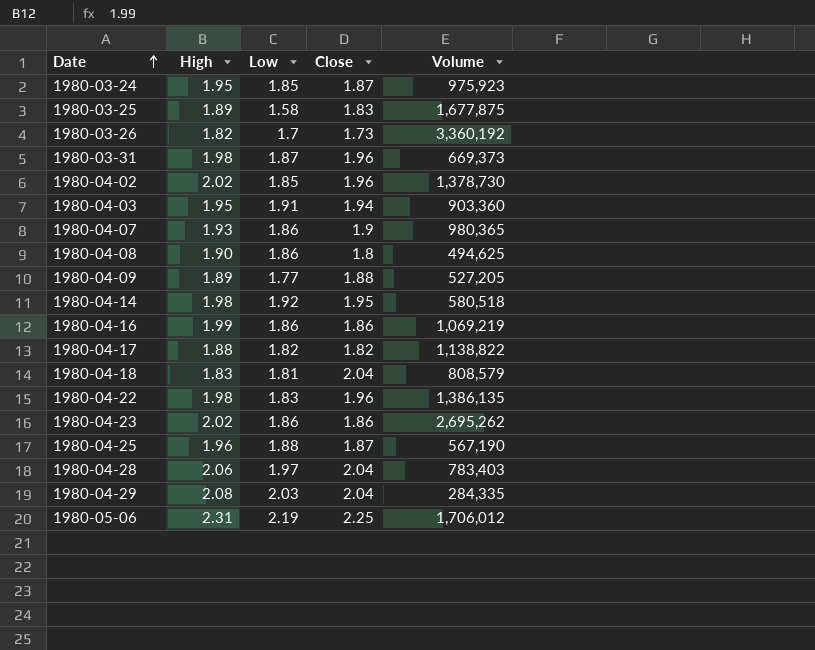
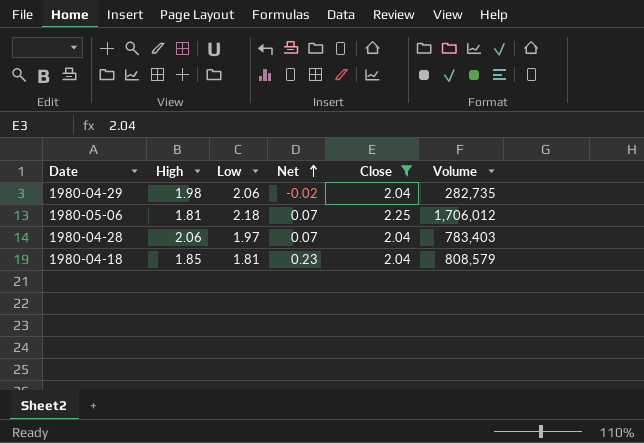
filter: none -> Close >= 2.04
row order: Date ascending -> Net ascending
column Net | formula: none -> [Close] - [Low]
1980-04-29 | High: 2.08 -> 1.98
1980-04-29 | Low: 2.03 -> 2.06
1980-04-29 | Volume: 284,335 -> 282,735
1980-05-06 | High: 2.31 -> 1.81
1980-05-06 | Low: 2.19 -> 2.18
1980-04-18 | High: 1.83 -> 1.85

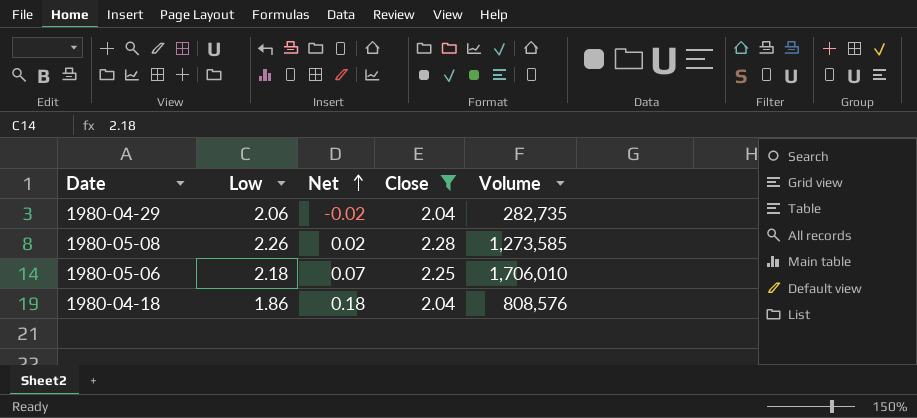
column High | position: 2 -> none
row 1980-04-28: 2.06 | 1.97 | 0.07 | 2.04 | 783,403 -> none
row 1980-05-08: none -> 2.26 | 0.02 | 2.28 | 1,273,585
1980-05-06 | Volume: 1,706,012 -> 1,706,010
1980-04-18 | Low: 1.81 -> 1.86
1980-04-18 | Net: 0.23 -> 0.18
1980-04-18 | Volume: 808,579 -> 808,576

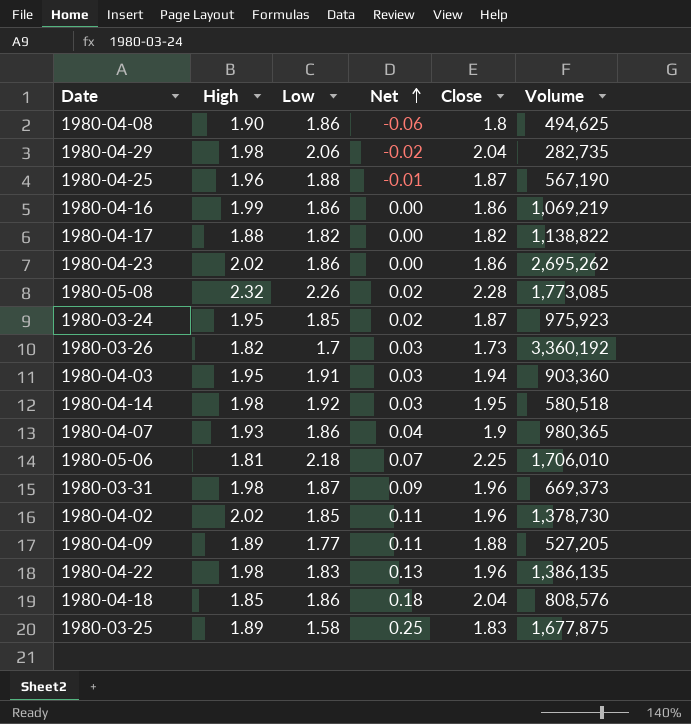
filter: Close >= 2.04 -> none
column High | position: none -> 2
1980-05-08 | Volume: 1,273,585 -> 1,773,085

